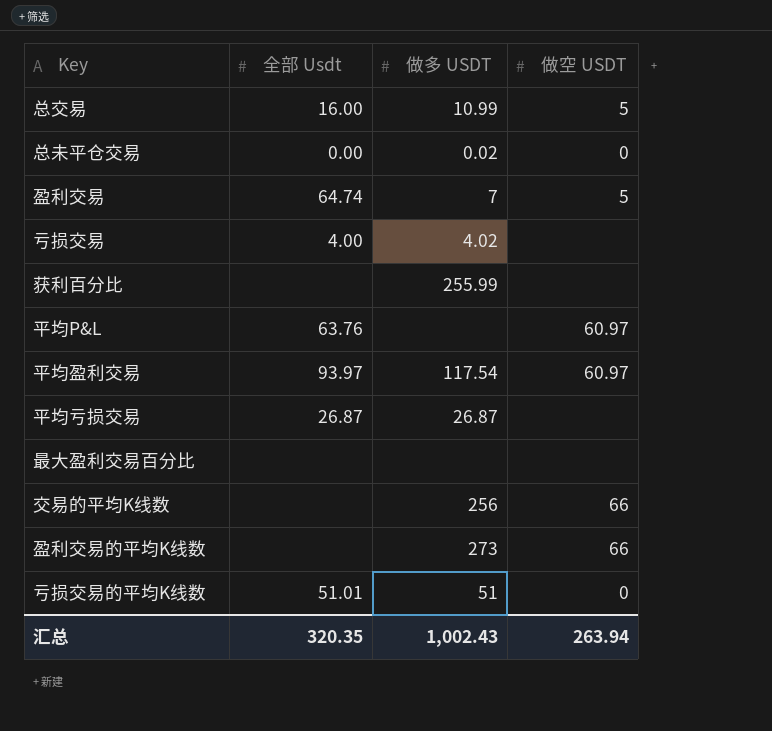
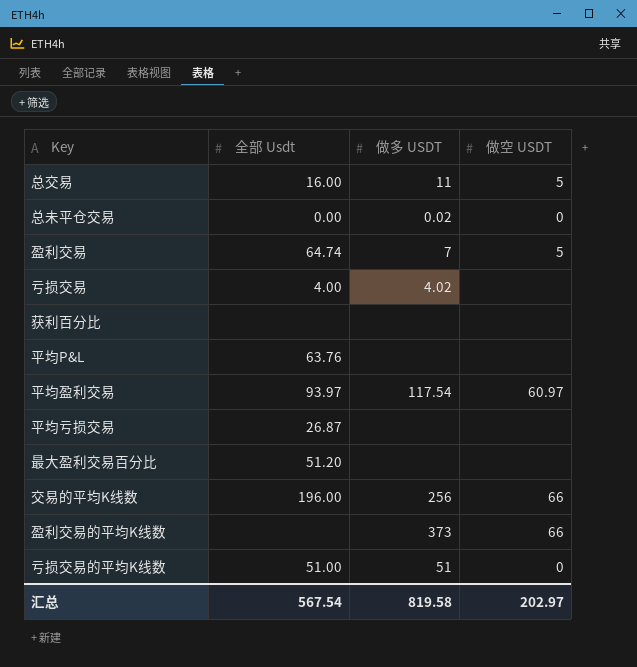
总交易 | 做多 USDT: 10.99 -> 11
获利百分比 | 做多 USDT: 255.99 -> none
平均P&L | 做空 USDT: 60.97 -> none
平均亏损交易 | 做多 USDT: 26.87 -> none
最大盈利交易百分比 | 全部 Usdt: none -> 51.20
交易的平均K线数 | 全部 Usdt: none -> 196.00
盈利交易的平均K线数 | 做多 USDT: 273 -> 373
亏损交易的平均K线数 | 全部 Usdt: 51.01 -> 51.00
汇总 | 全部 Usdt: 320.35 -> 567.54
汇总 | 做多 USDT: 1,002.43 -> 819.58
汇总 | 做空 USDT: 263.94 -> 202.97

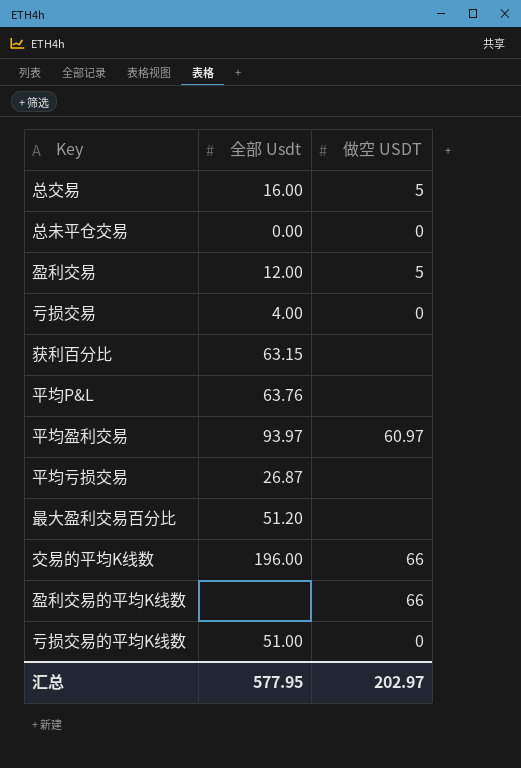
column 做多 USDT | position: 3 -> none
盈利交易 | 全部 Usdt: 64.74 -> 12.00
亏损交易 | 做空 USDT: none -> 0
获利百分比 | 全部 Usdt: none -> 63.15
汇总 | 全部 Usdt: 567.54 -> 577.95

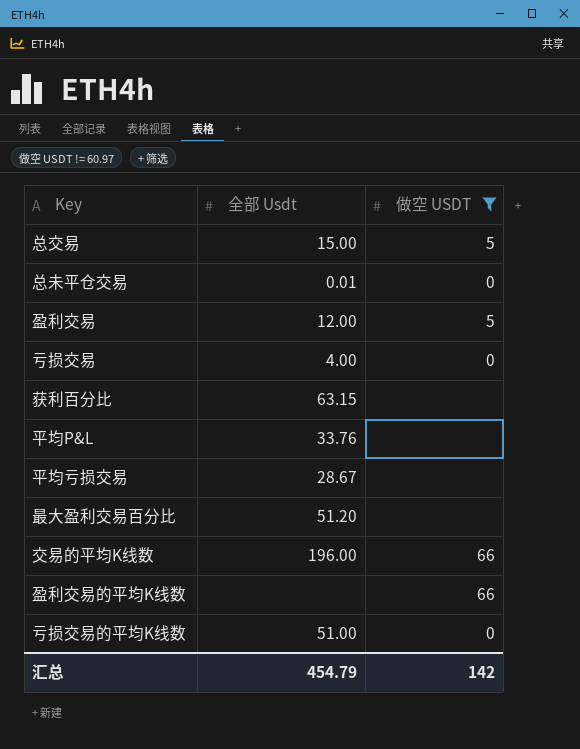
filter: none -> 做空 USDT != 60.97
总交易 | 全部 Usdt: 16.00 -> 15.00
总未平仓交易 | 全部 Usdt: 0.00 -> 0.01
平均P&L | 全部 Usdt: 63.76 -> 33.76
平均亏损交易 | 全部 Usdt: 26.87 -> 28.67
汇总 | 全部 Usdt: 577.95 -> 454.79
汇总 | 做空 USDT: 202.97 -> 142

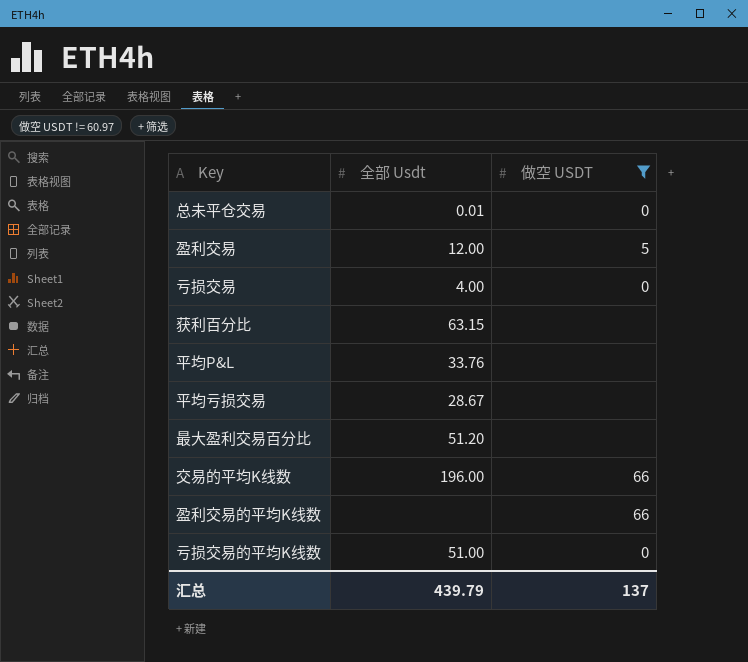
row 总交易: 15.00 | 5 -> none
汇总 | 全部 Usdt: 454.79 -> 439.79
汇总 | 做空 USDT: 142 -> 137

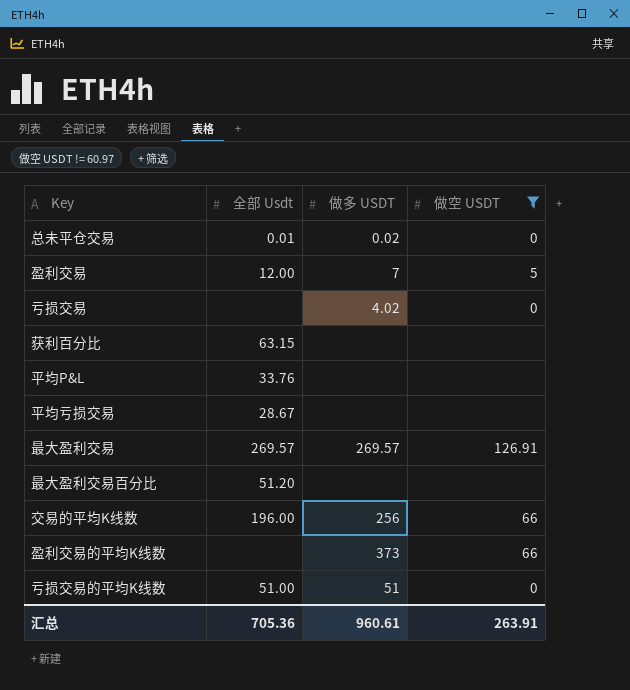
column 做多 USDT | position: none -> 3
亏损交易 | 全部 Usdt: 4.00 -> none
row 最大盈利交易: none -> 269.57 | 269.57 | 126.91
汇总 | 全部 Usdt: 439.79 -> 705.36
汇总 | 做空 USDT: 137 -> 263.91

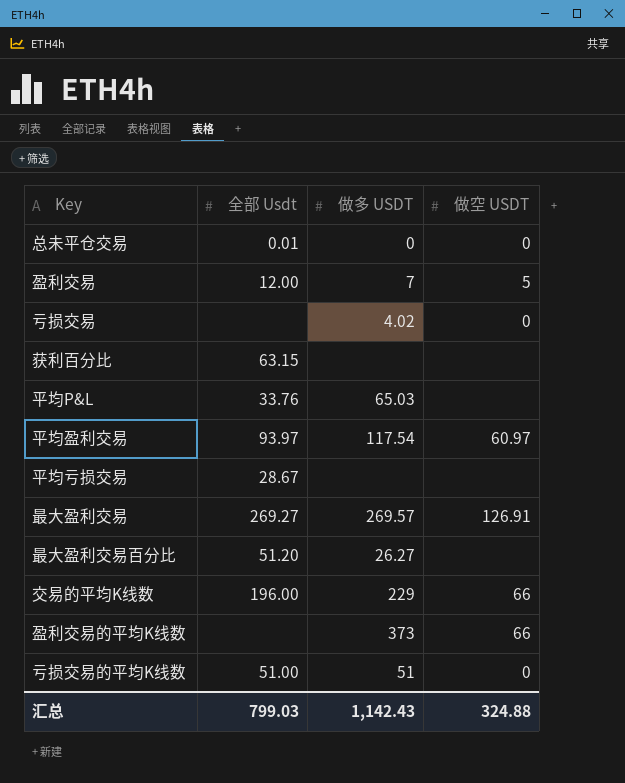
filter: 做空 USDT != 60.97 -> none
总未平仓交易 | 做多 USDT: 0.02 -> 0
平均P&L | 做多 USDT: none -> 65.03
最大盈利交易 | 全部 Usdt: 269.57 -> 269.27
最大盈利交易百分比 | 做多 USDT: none -> 26.27
交易的平均K线数 | 做多 USDT: 256 -> 229
汇总 | 全部 Usdt: 705.36 -> 799.03
汇总 | 做多 USDT: 960.61 -> 1,142.43
汇总 | 做空 USDT: 263.91 -> 324.88

